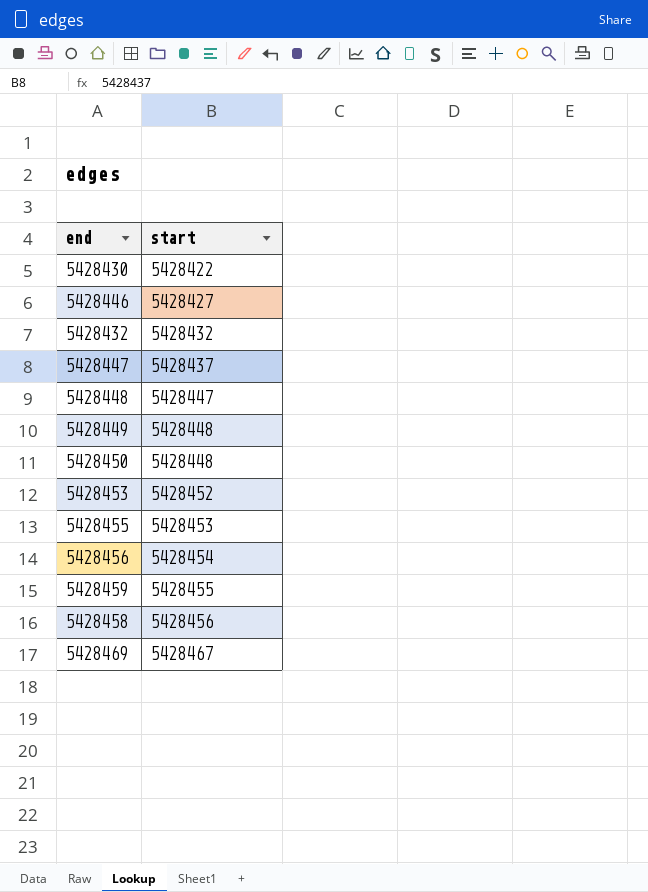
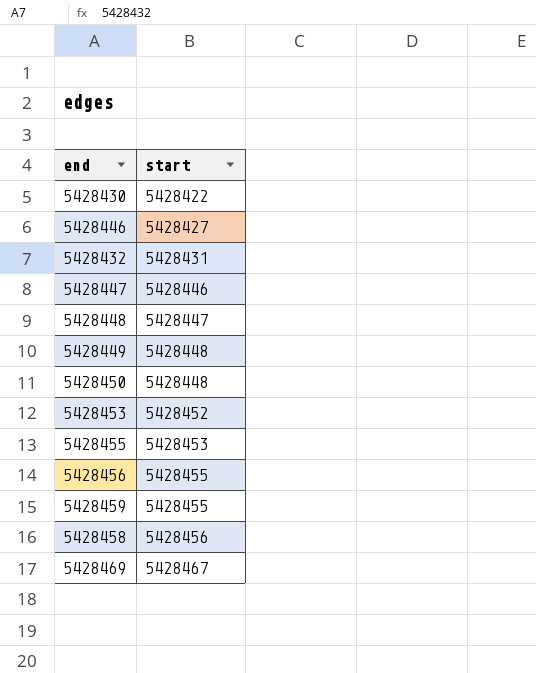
5428432 | start: 5428432 -> 5428431
5428447 | start: 5428437 -> 5428446
5428456 | start: 5428454 -> 5428455

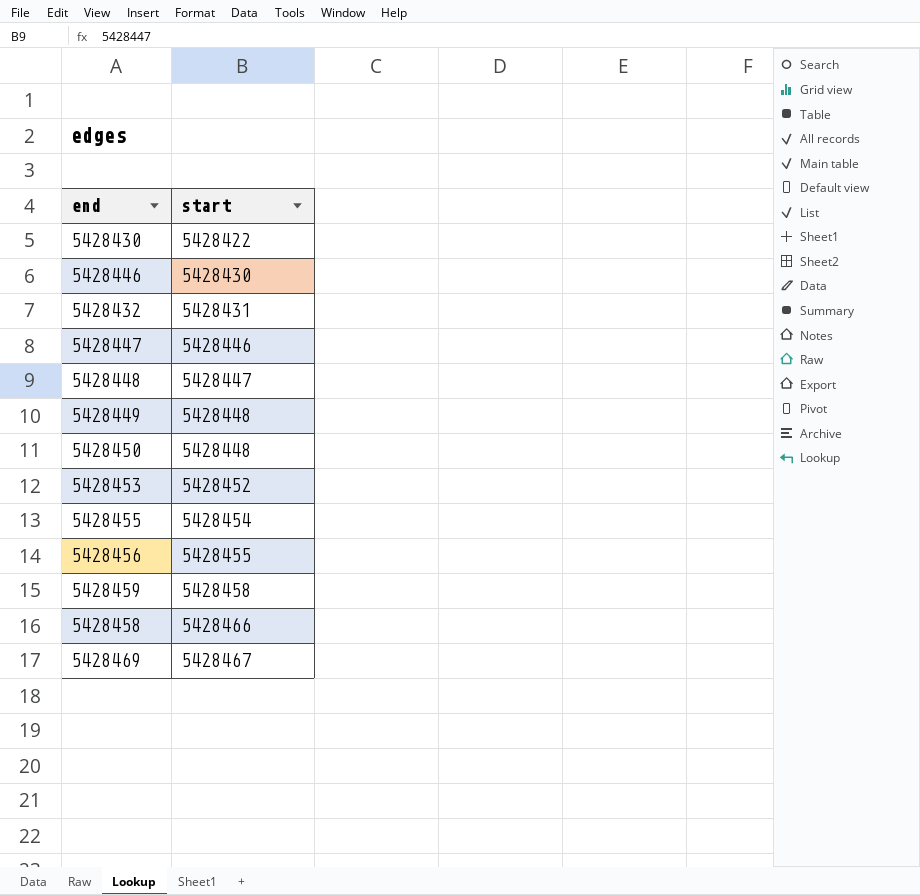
5428446 | start: 5428427 -> 5428430
5428455 | start: 5428453 -> 5428454
5428459 | start: 5428455 -> 5428458
5428458 | start: 5428456 -> 5428466

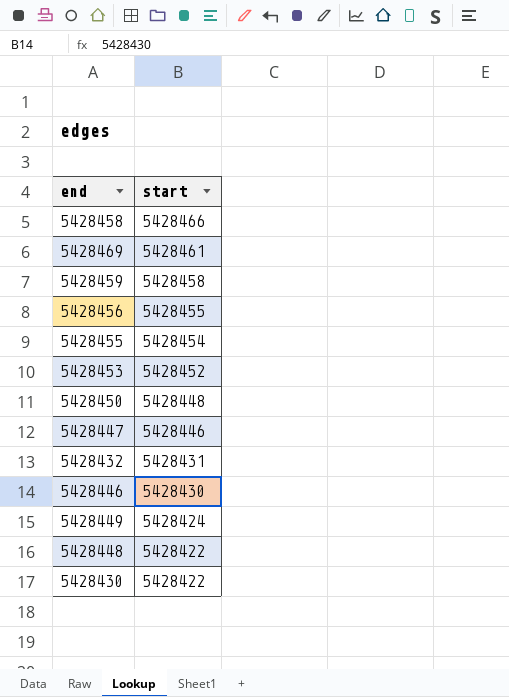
row order: start ascending -> start descending
5428469 | start: 5428467 -> 5428461
5428449 | start: 5428448 -> 5428424
5428448 | start: 5428447 -> 5428422

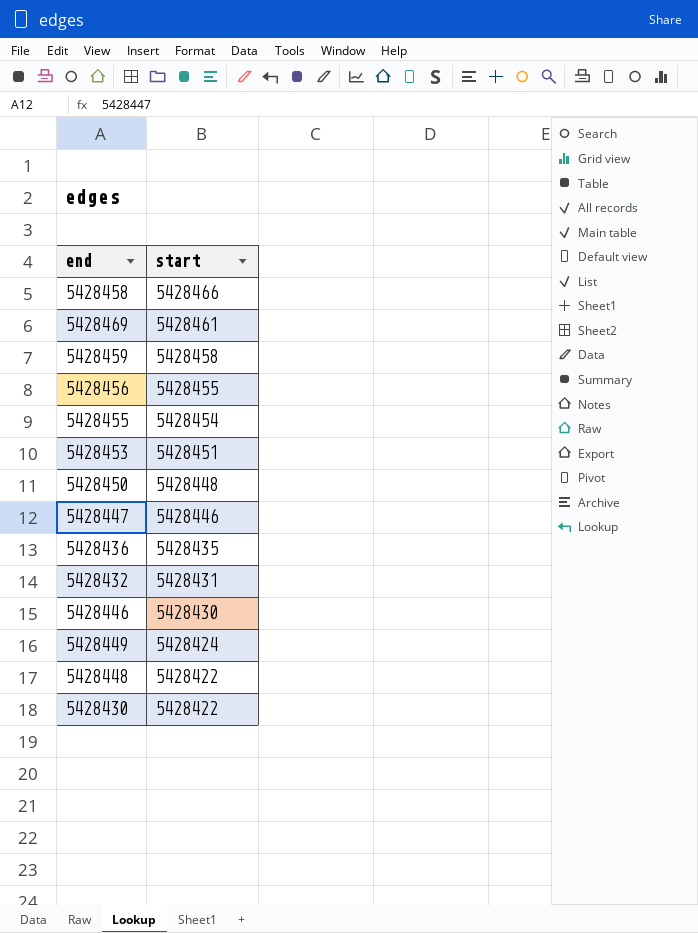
5428453 | start: 5428452 -> 5428451
row 5428436: none -> 5428435

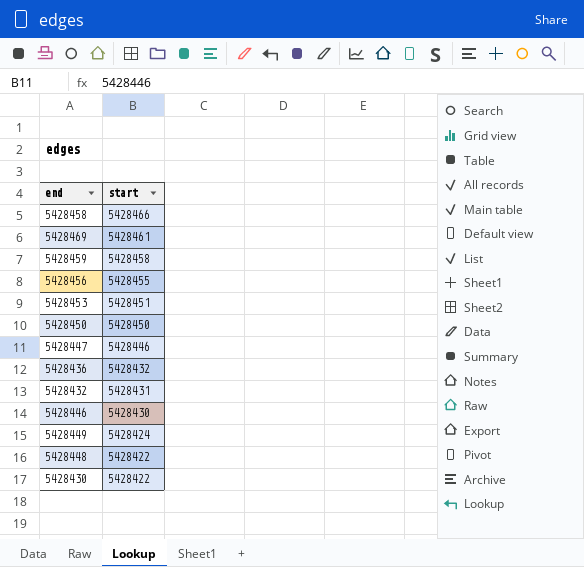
row 5428455: 5428454 -> none
5428450 | start: 5428448 -> 5428450
5428436 | start: 5428435 -> 5428432

